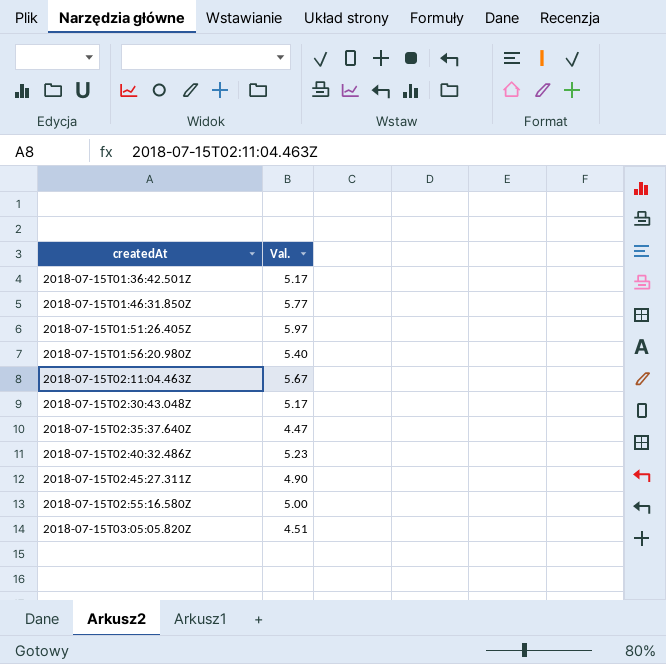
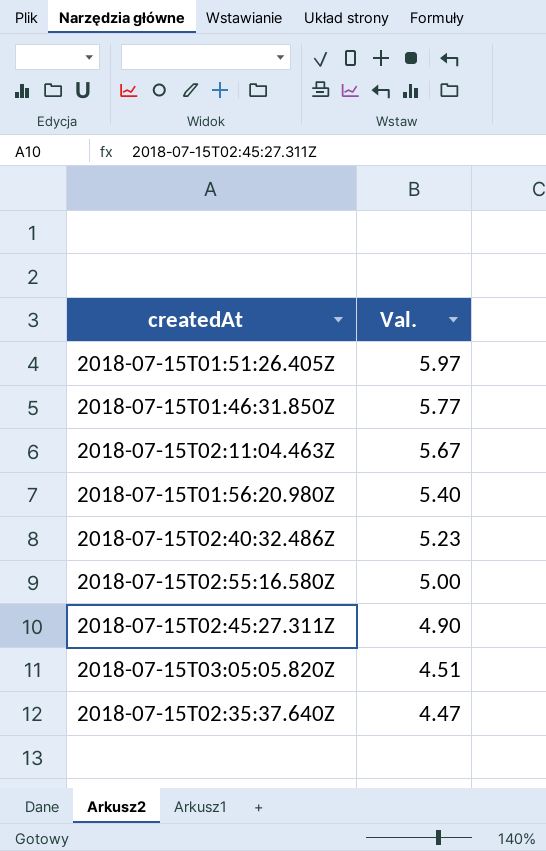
row order: createdAt ascending -> Val. descending
row 2018-07-15T01:36:42.501Z: 5.17 -> none
row 2018-07-15T02:30:43.048Z: 5.17 -> none

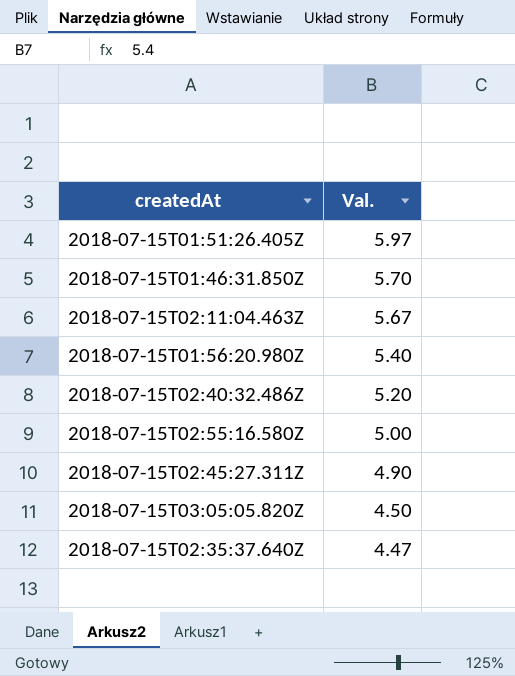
2018-07-15T01:46:31.850Z | Val.: 5.77 -> 5.70
2018-07-15T02:40:32.486Z | Val.: 5.23 -> 5.20
2018-07-15T03:05:05.820Z | Val.: 4.51 -> 4.50

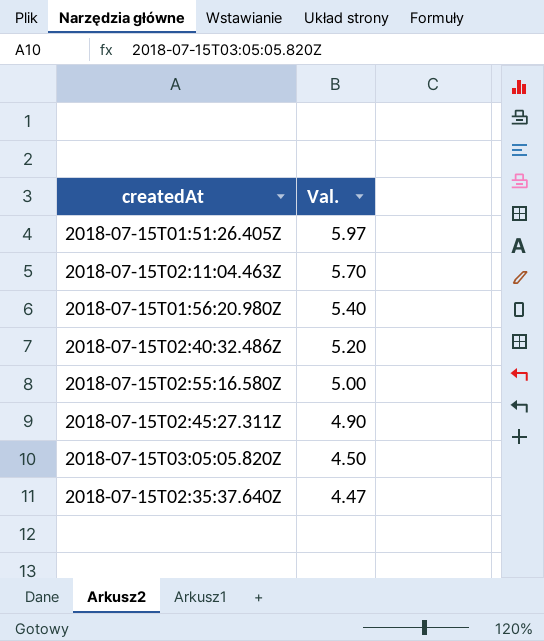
row 2018-07-15T01:46:31.850Z: 5.70 -> none
2018-07-15T02:11:04.463Z | Val.: 5.67 -> 5.70

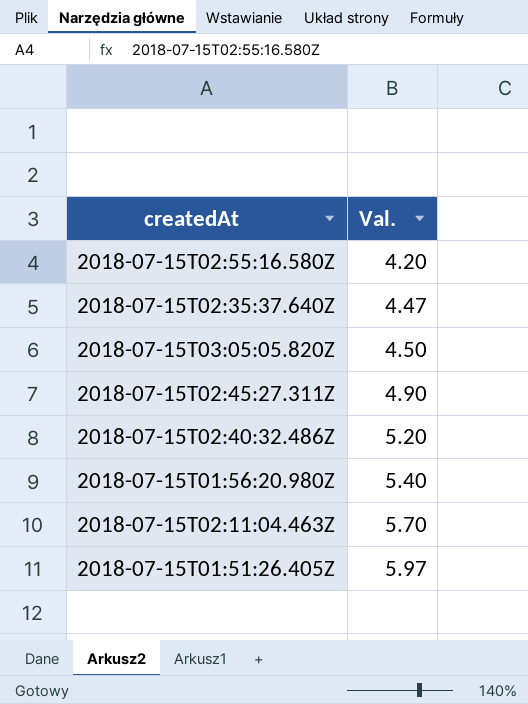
row order: Val. descending -> Val. ascending
2018-07-15T02:55:16.580Z | Val.: 5.00 -> 4.20

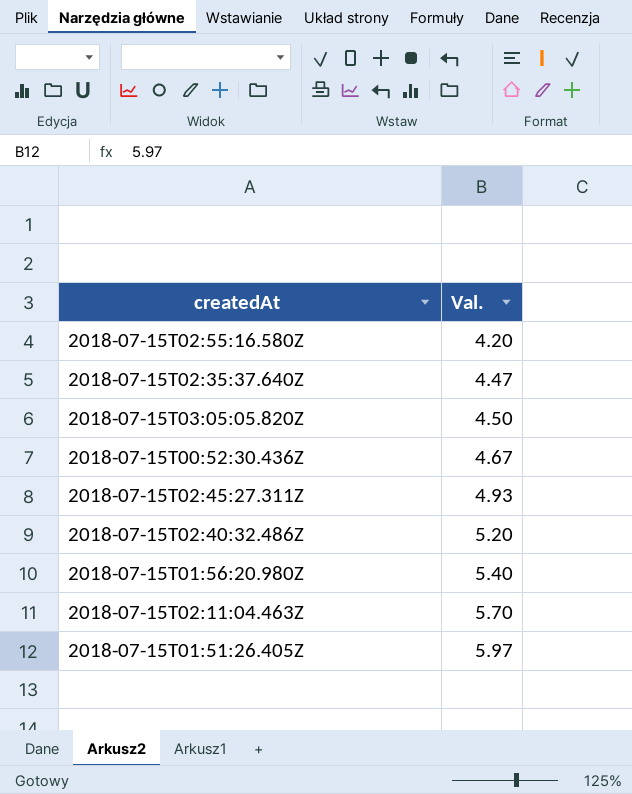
row 2018-07-15T00:52:30.436Z: none -> 4.67
2018-07-15T02:45:27.311Z | Val.: 4.90 -> 4.93

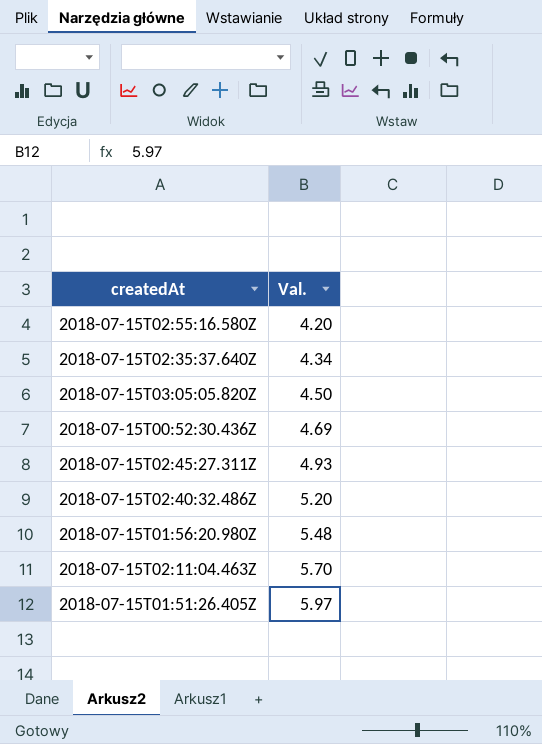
2018-07-15T02:35:37.640Z | Val.: 4.47 -> 4.34
2018-07-15T00:52:30.436Z | Val.: 4.67 -> 4.69
2018-07-15T01:56:20.980Z | Val.: 5.40 -> 5.48

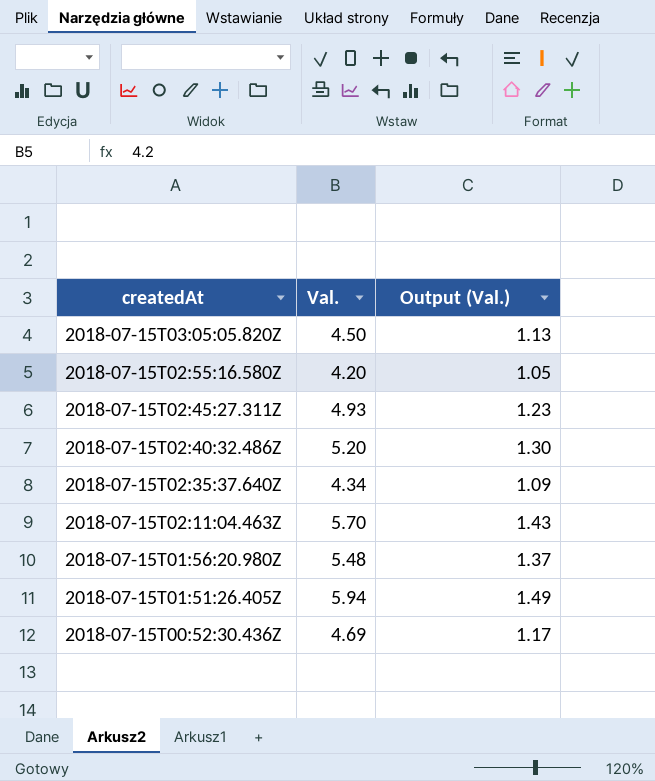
row order: Val. ascending -> createdAt descending
column Output (Val.) | formula: none -> [Val.] * 0.25
2018-07-15T01:51:26.405Z | Val.: 5.97 -> 5.94

